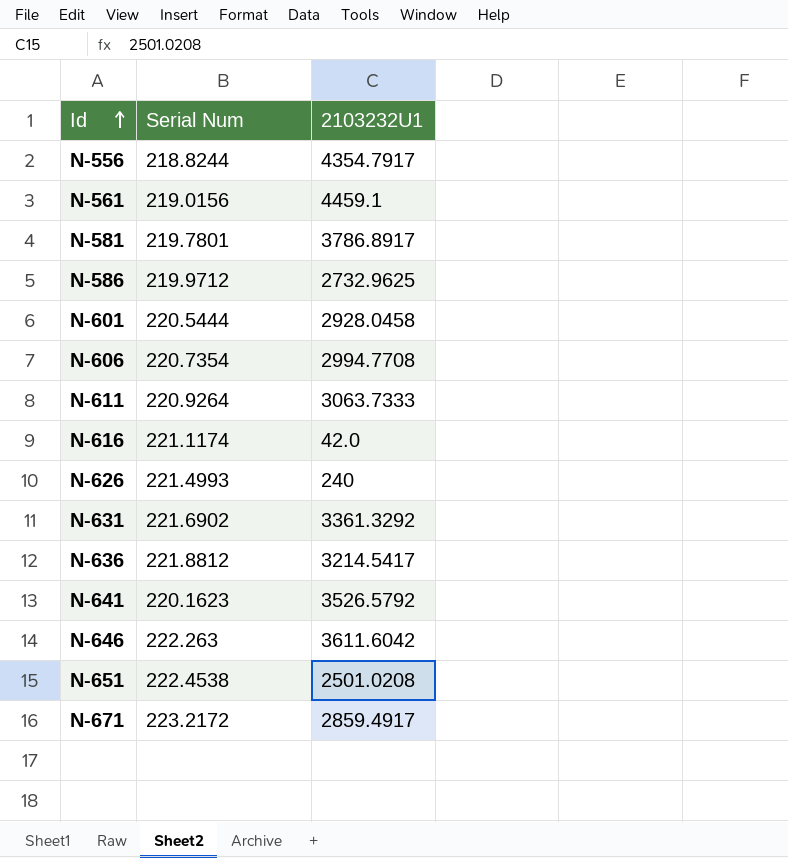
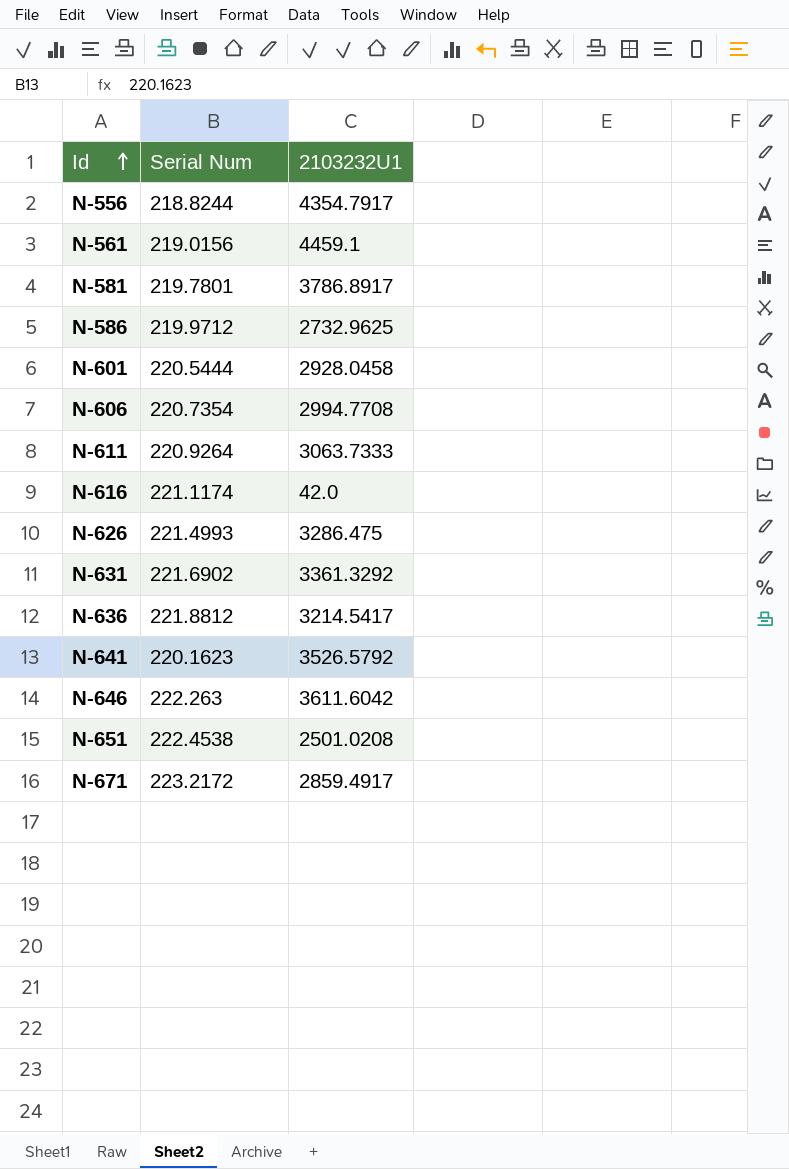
N-626 | 2103232U1: 240 -> 3286.475

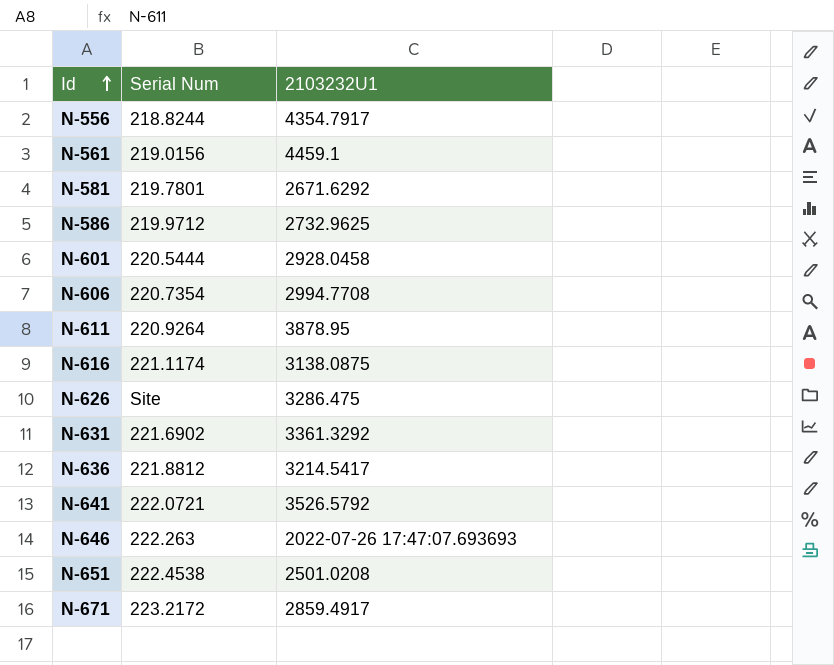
N-581 | 2103232U1: 3786.8917 -> 2671.6292
N-611 | 2103232U1: 3063.7333 -> 3878.95
N-616 | 2103232U1: 42.0 -> 3138.0875
N-626 | Serial Num: 221.4993 -> Site
N-641 | Serial Num: 220.1623 -> 222.0721
N-646 | 2103232U1: 3611.6042 -> 2022-07-26 17:47:07.693693

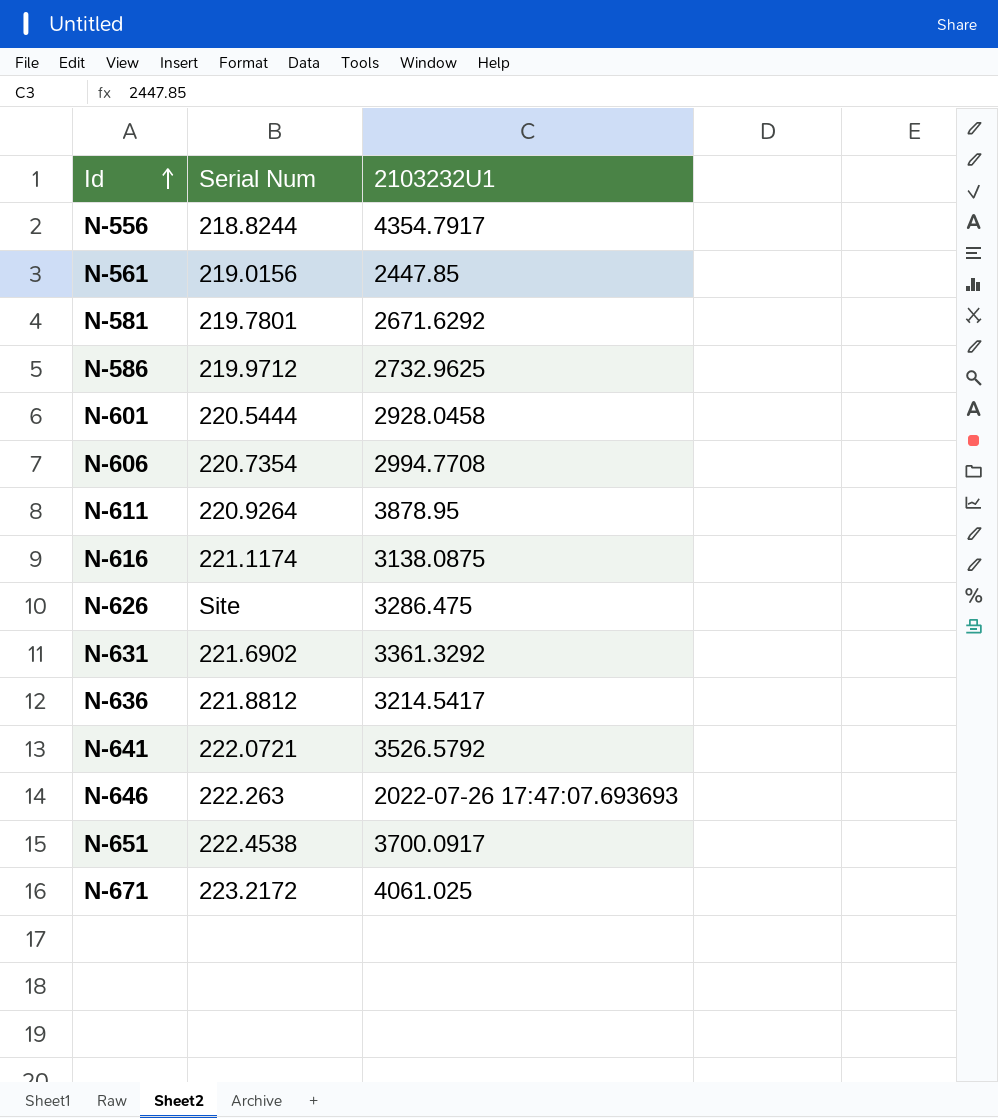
N-561 | 2103232U1: 4459.1 -> 2447.85
N-651 | 2103232U1: 2501.0208 -> 3700.0917
N-671 | 2103232U1: 2859.4917 -> 4061.025

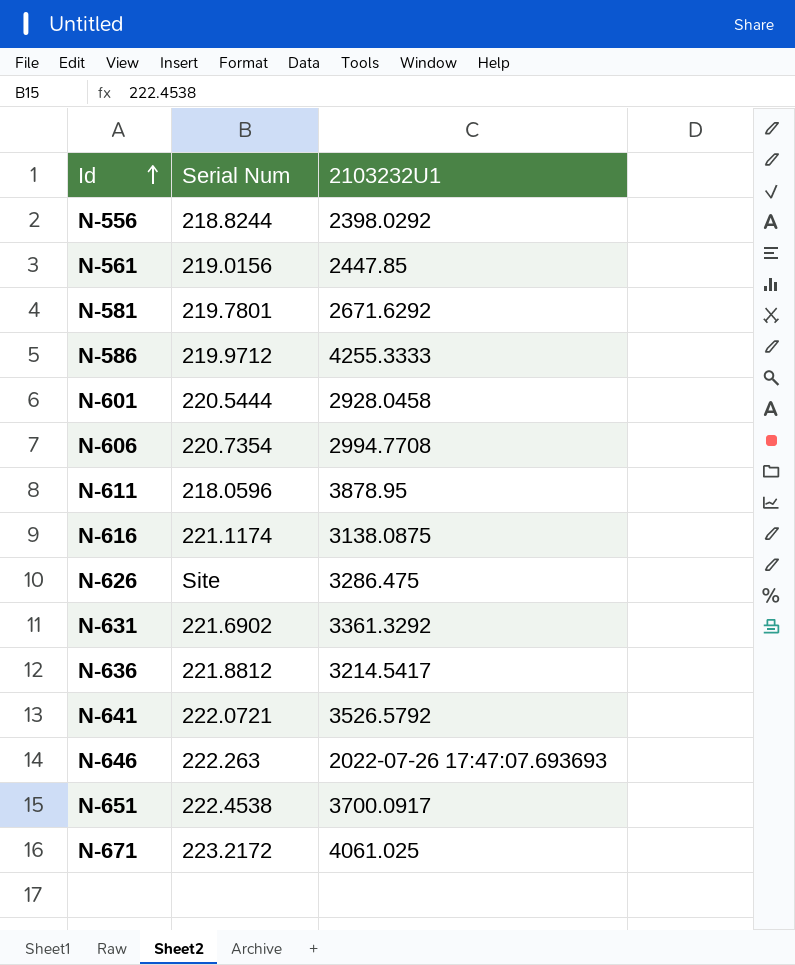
N-556 | 2103232U1: 4354.7917 -> 2398.0292
N-586 | 2103232U1: 2732.9625 -> 4255.3333
N-611 | Serial Num: 220.9264 -> 218.0596

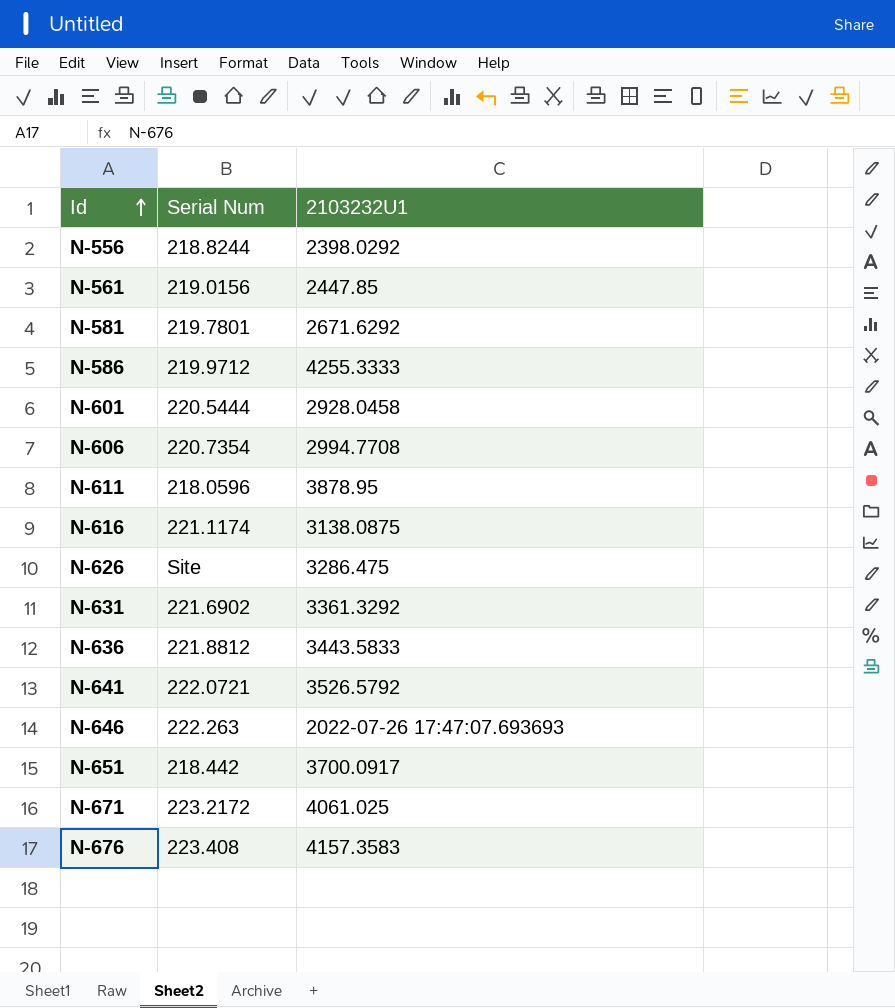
N-636 | 2103232U1: 3214.5417 -> 3443.5833
N-651 | Serial Num: 222.4538 -> 218.442
row N-676: none -> 223.408 | 4157.3583

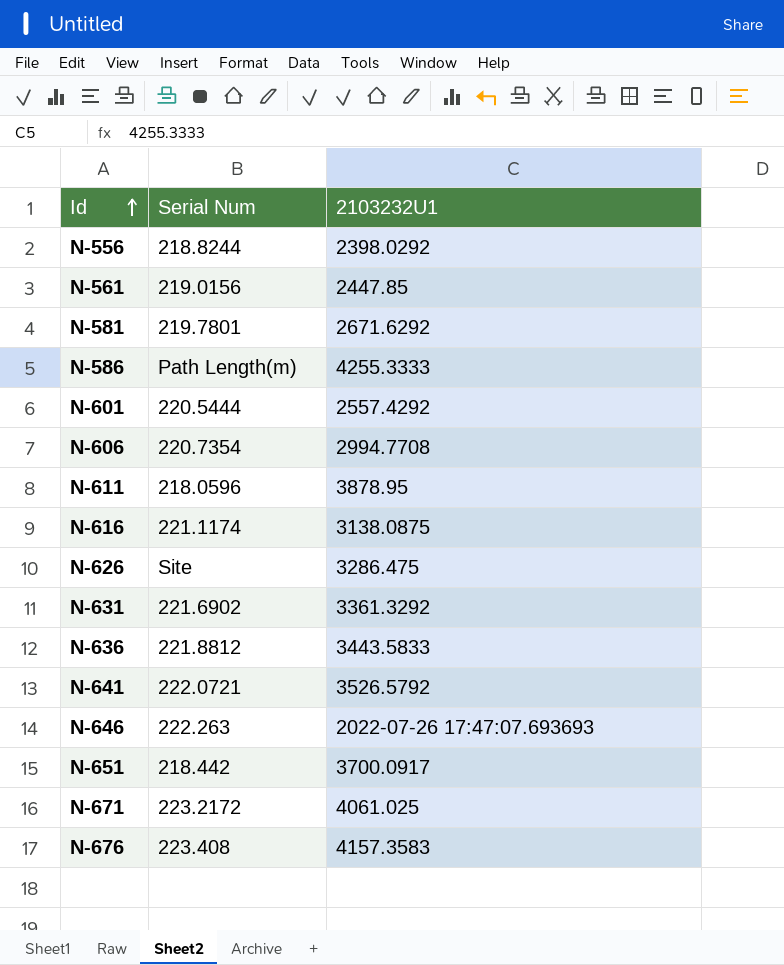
N-586 | Serial Num: 219.9712 -> Path Length(m)
N-601 | 2103232U1: 2928.0458 -> 2557.4292

